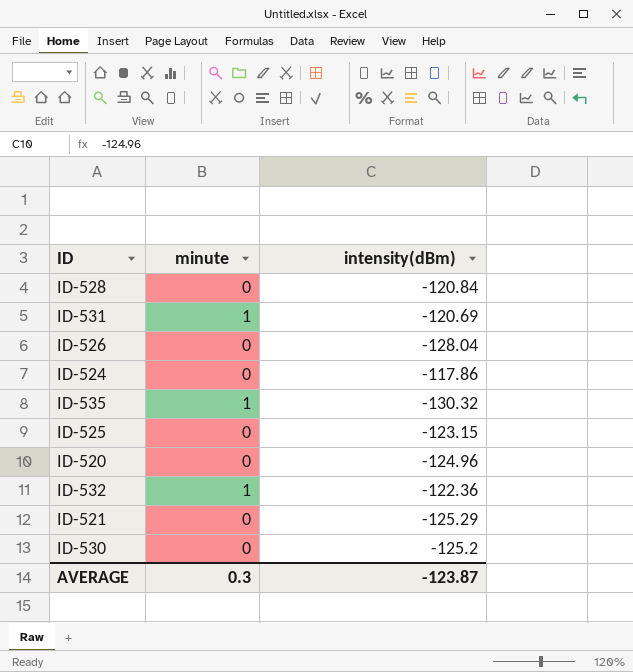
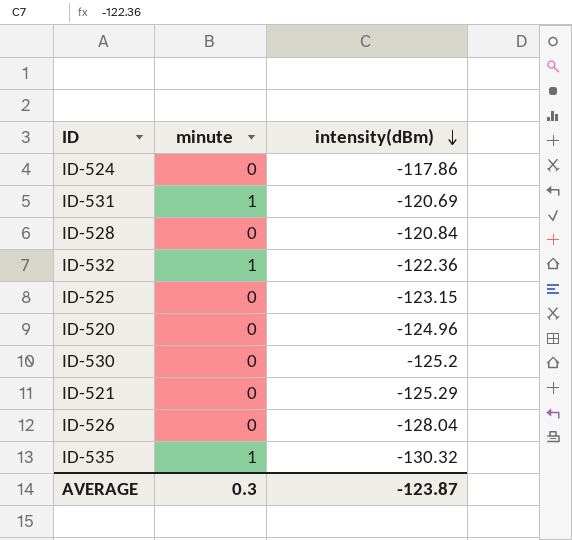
row order: none -> intensity(dBm) descending

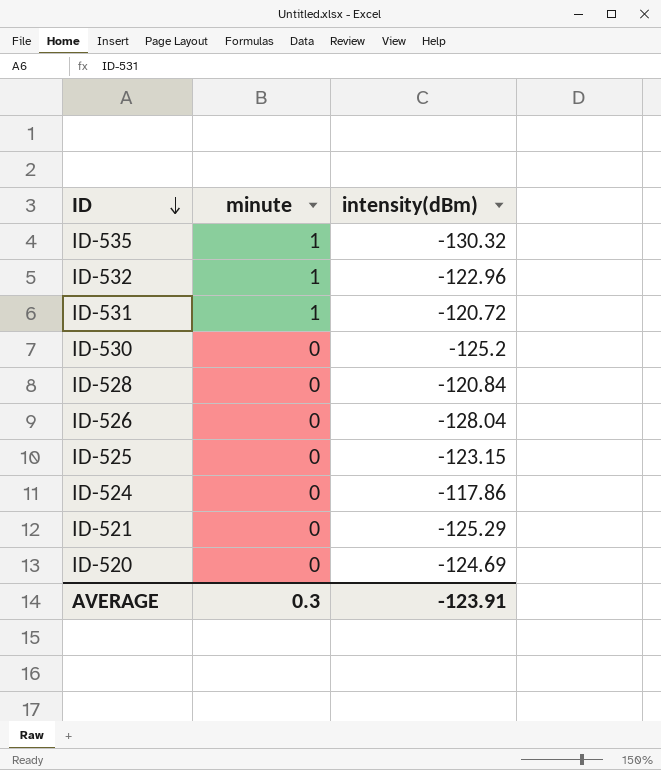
row order: intensity(dBm) descending -> ID descending
ID-532 | intensity(dBm): -122.36 -> -122.96
ID-531 | intensity(dBm): -120.69 -> -120.72
ID-520 | intensity(dBm): -124.96 -> -124.69
AVERAGE | intensity(dBm): -123.87 -> -123.91

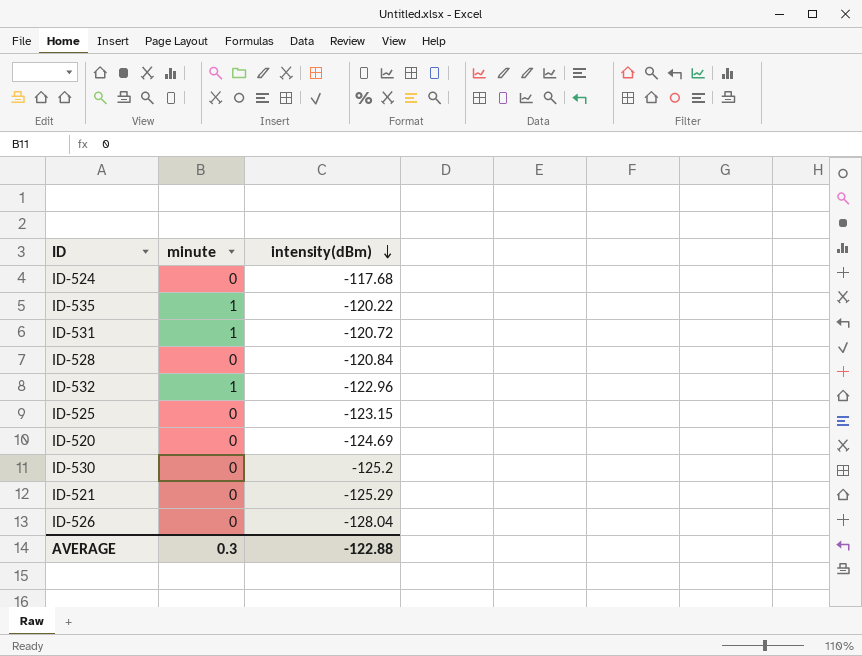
row order: ID descending -> intensity(dBm) descending
ID-524 | intensity(dBm): -117.86 -> -117.68
ID-535 | intensity(dBm): -130.32 -> -120.22
AVERAGE | intensity(dBm): -123.91 -> -122.88

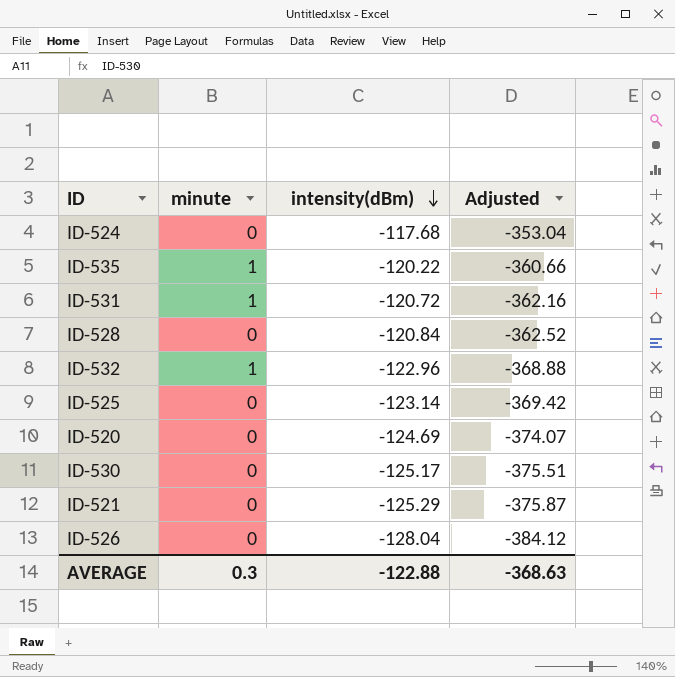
column Adjusted | formula: none -> [intensity(dBm)] * 3
ID-525 | intensity(dBm): -123.15 -> -123.14
ID-530 | intensity(dBm): -125.2 -> -125.17

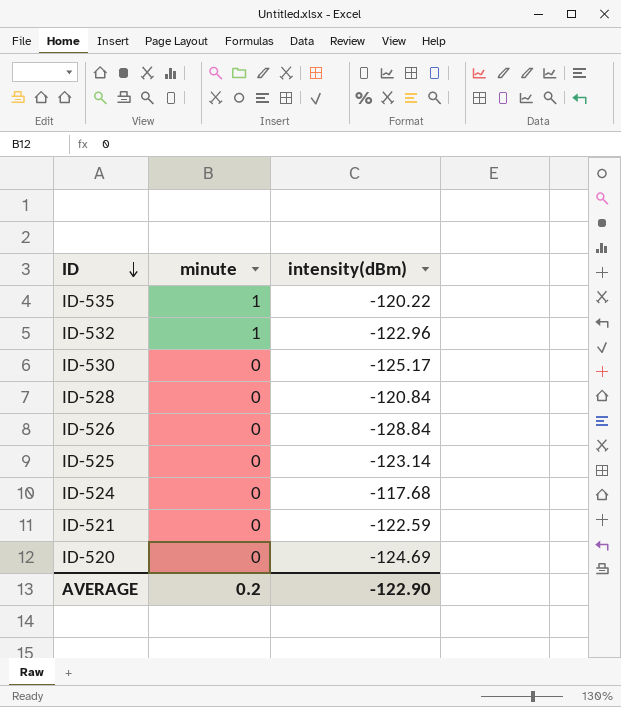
row order: intensity(dBm) descending -> ID descending
column Adjusted | formula: [intensity(dBm)] * 3 -> none
row ID-531: 1 | -120.72 | -362.16 -> none
ID-526 | intensity(dBm): -128.04 -> -128.84
ID-521 | intensity(dBm): -125.29 -> -122.59
AVERAGE | minute: 0.3 -> 0.2
AVERAGE | intensity(dBm): -122.88 -> -122.90

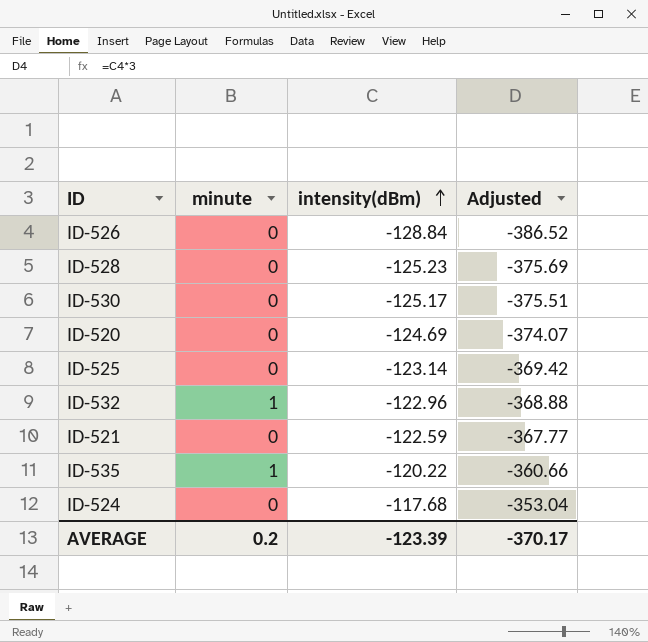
row order: ID descending -> intensity(dBm) ascending
column Adjusted | formula: none -> [intensity(dBm)] * 3
ID-528 | intensity(dBm): -120.84 -> -125.23
AVERAGE | intensity(dBm): -122.90 -> -123.39

